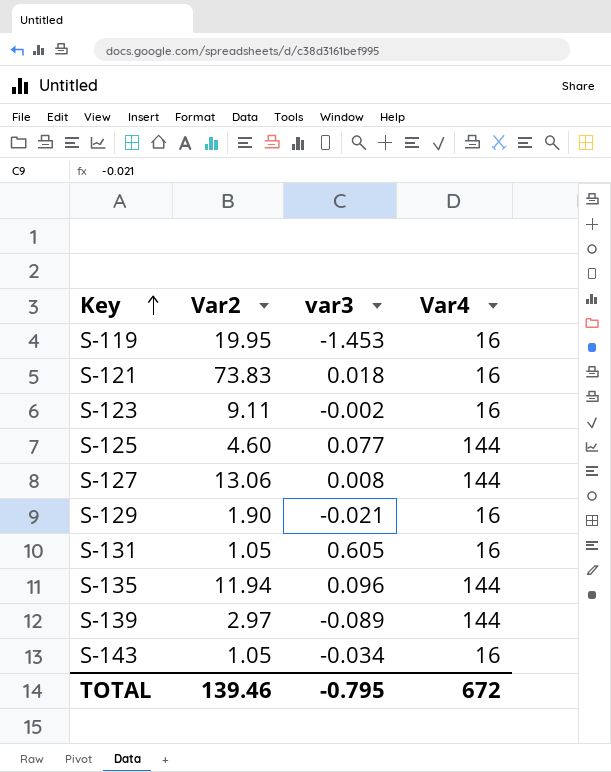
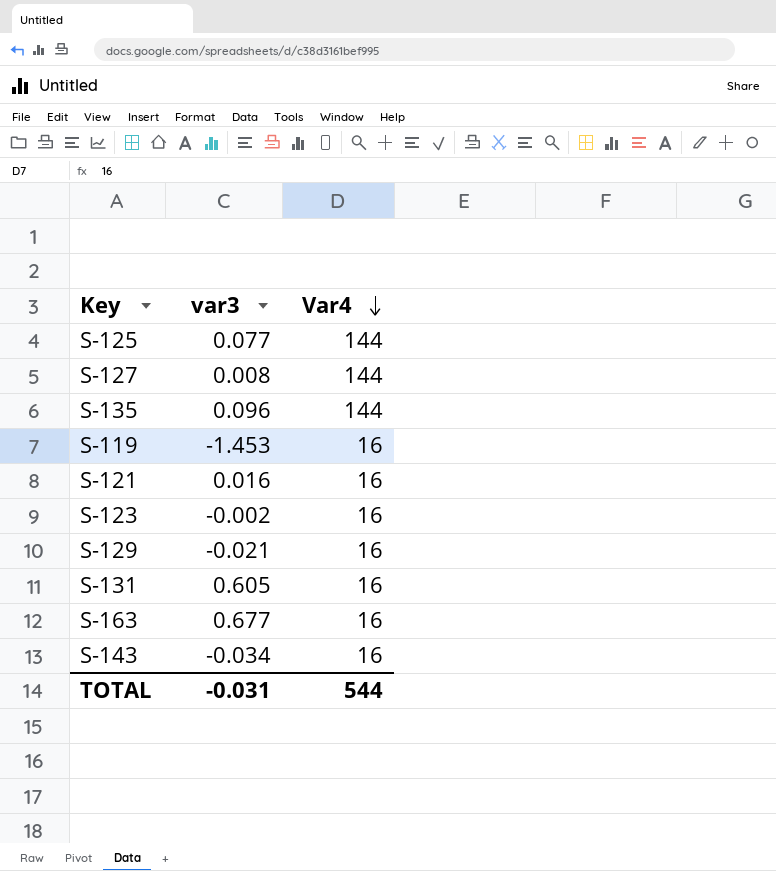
row order: Key ascending -> Var4 descending
column Var2 | position: 2 -> none
row S-139: 2.97 | -0.089 | 144 -> none
S-121 | var3: 0.018 -> 0.016
row S-163: none -> 0.677 | 16
TOTAL | var3: -0.795 -> -0.031
TOTAL | Var4: 672 -> 544

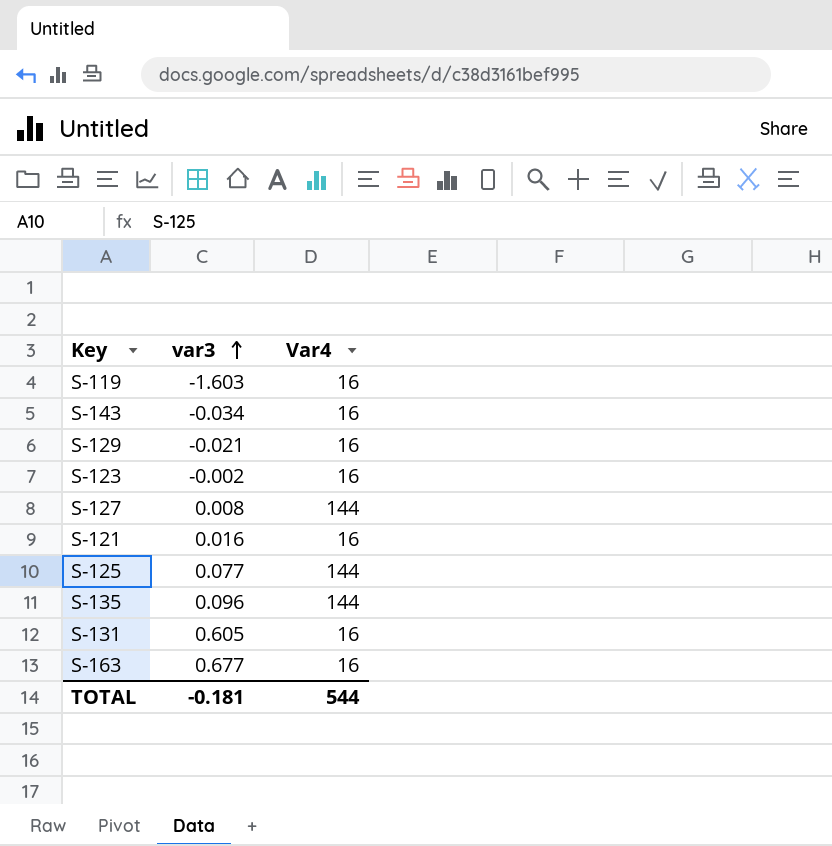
row order: Var4 descending -> var3 ascending
S-119 | var3: -1.453 -> -1.603
TOTAL | var3: -0.031 -> -0.181

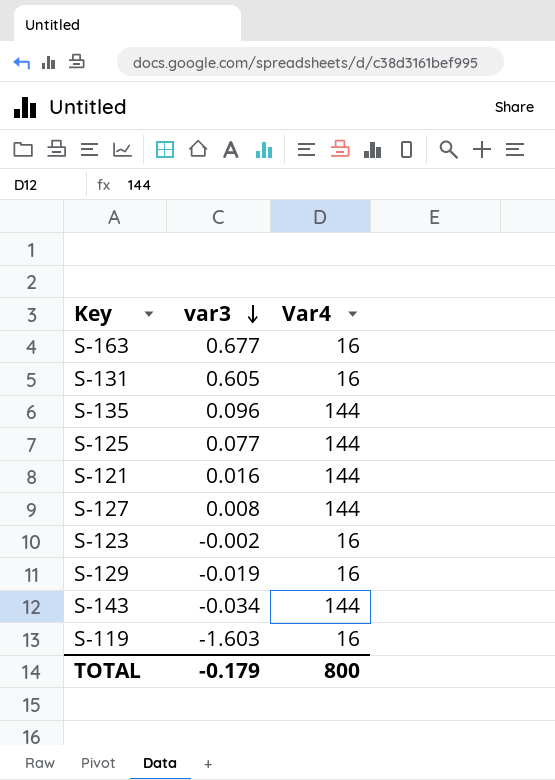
row order: var3 ascending -> var3 descending
S-121 | Var4: 16 -> 144
S-129 | var3: -0.021 -> -0.019
S-143 | Var4: 16 -> 144
TOTAL | var3: -0.181 -> -0.179
TOTAL | Var4: 544 -> 800

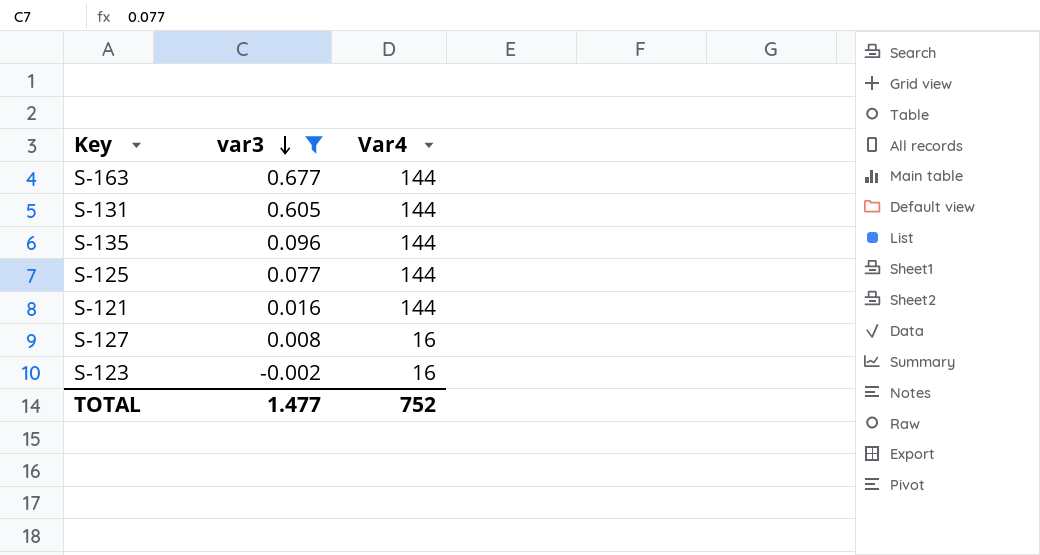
filter: none -> var3 >= -0.002
S-163 | Var4: 16 -> 144
S-131 | Var4: 16 -> 144
S-127 | Var4: 144 -> 16
TOTAL | var3: -0.179 -> 1.477
TOTAL | Var4: 800 -> 752

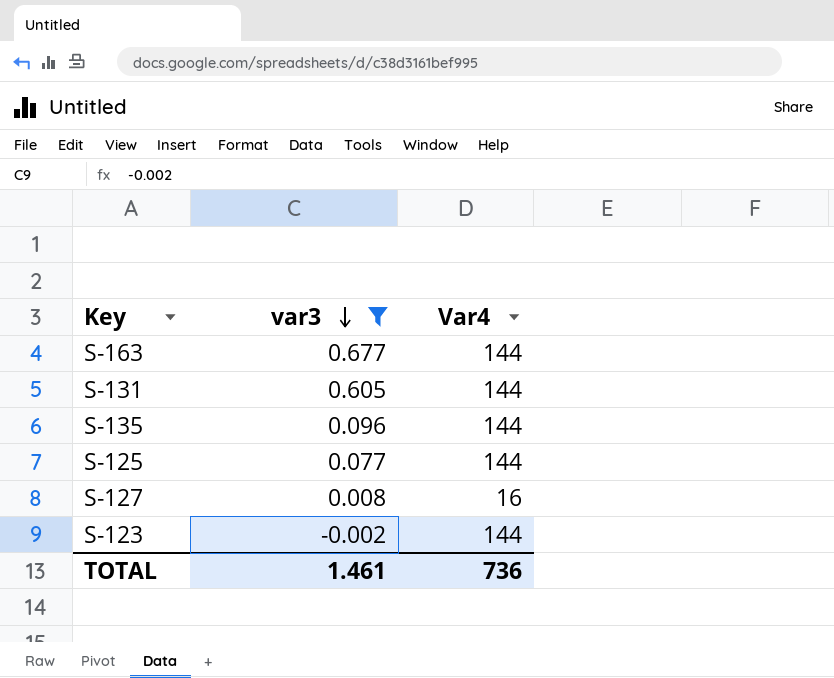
row S-121: 0.016 | 144 -> none
S-123 | Var4: 16 -> 144
TOTAL | var3: 1.477 -> 1.461
TOTAL | Var4: 752 -> 736

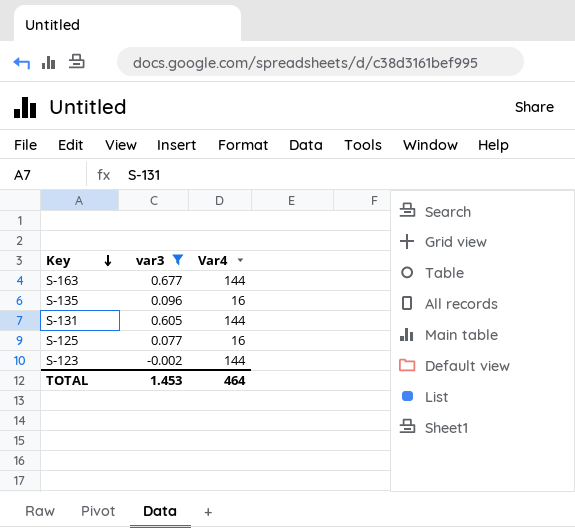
row order: var3 descending -> Key descending
row S-127: 0.008 | 16 -> none
S-135 | Var4: 144 -> 16
S-125 | Var4: 144 -> 16
TOTAL | var3: 1.461 -> 1.453
TOTAL | Var4: 736 -> 464

